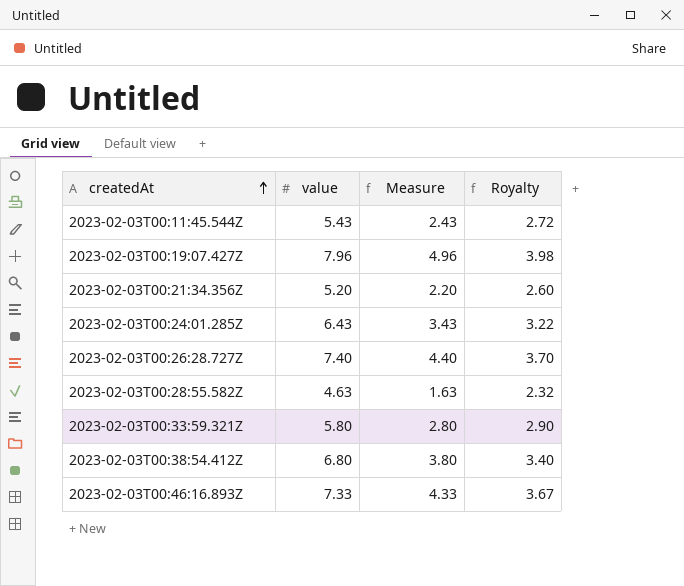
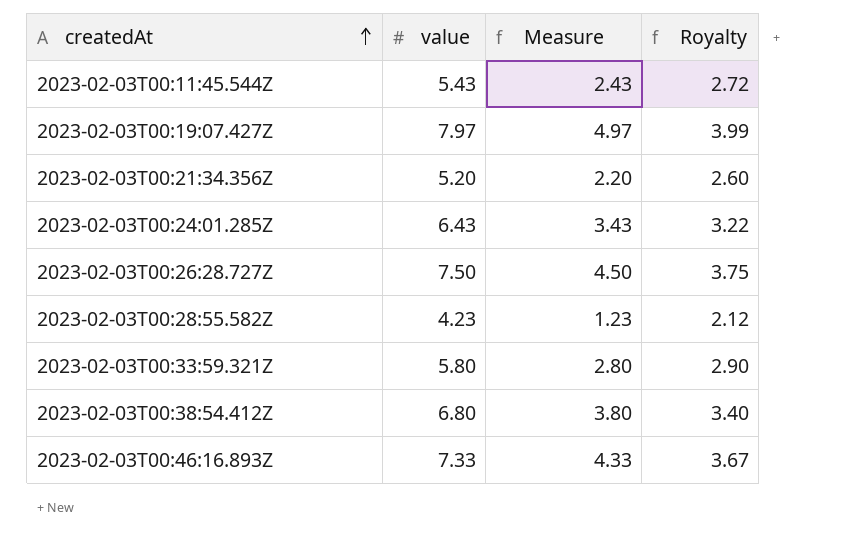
2023-02-03T00:19:07.427Z | value: 7.96 -> 7.97
2023-02-03T00:19:07.427Z | Measure: 4.96 -> 4.97
2023-02-03T00:19:07.427Z | Royalty: 3.98 -> 3.99
2023-02-03T00:26:28.727Z | value: 7.40 -> 7.50
2023-02-03T00:26:28.727Z | Measure: 4.40 -> 4.50
2023-02-03T00:26:28.727Z | Royalty: 3.70 -> 3.75
2023-02-03T00:28:55.582Z | value: 4.63 -> 4.23
2023-02-03T00:28:55.582Z | Measure: 1.63 -> 1.23
2023-02-03T00:28:55.582Z | Royalty: 2.32 -> 2.12

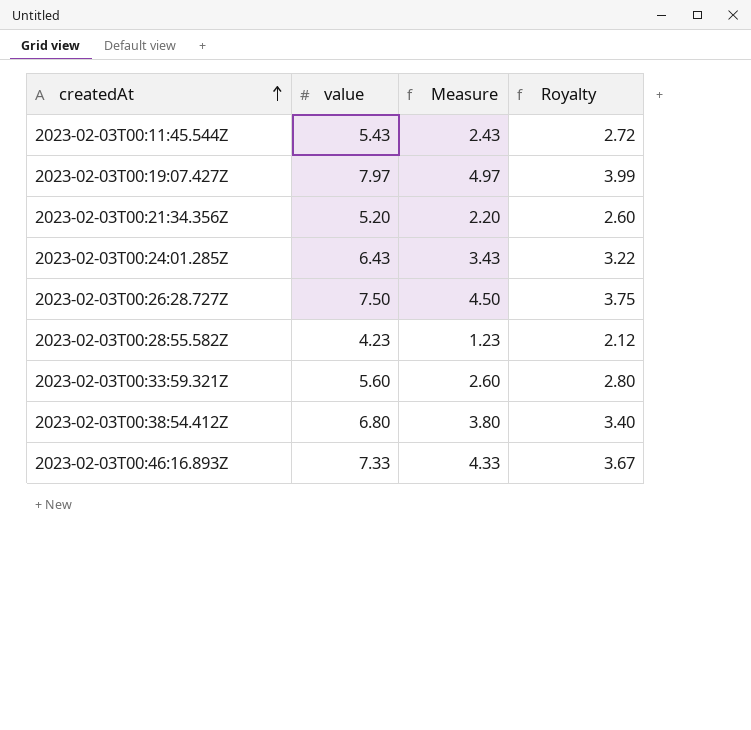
2023-02-03T00:33:59.321Z | value: 5.80 -> 5.60
2023-02-03T00:33:59.321Z | Measure: 2.80 -> 2.60
2023-02-03T00:33:59.321Z | Royalty: 2.90 -> 2.80

